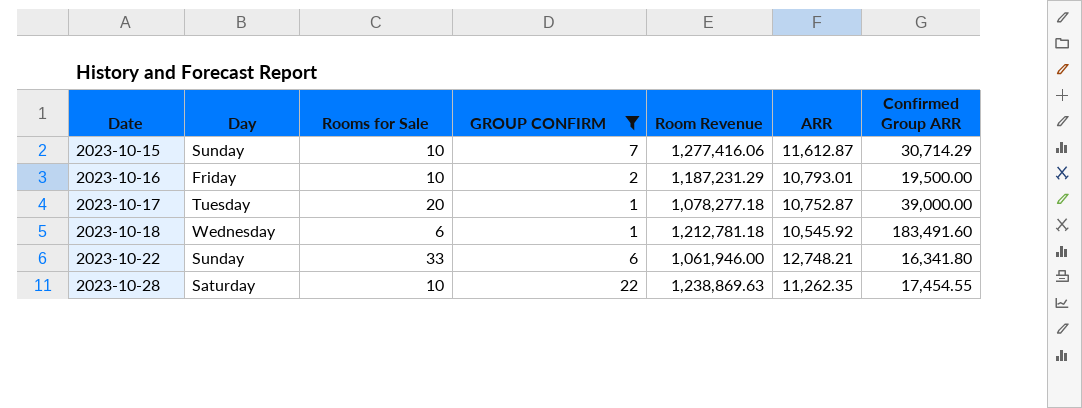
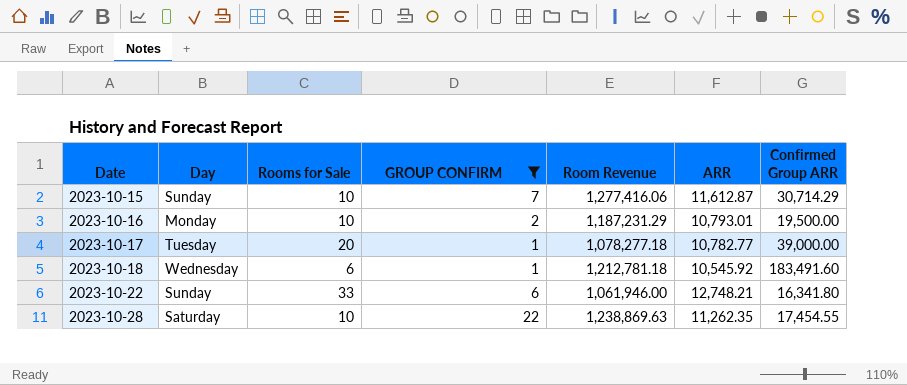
2023-10-16 | Day: Friday -> Monday
2023-10-17 | ARR: 10,752.87 -> 10,782.77

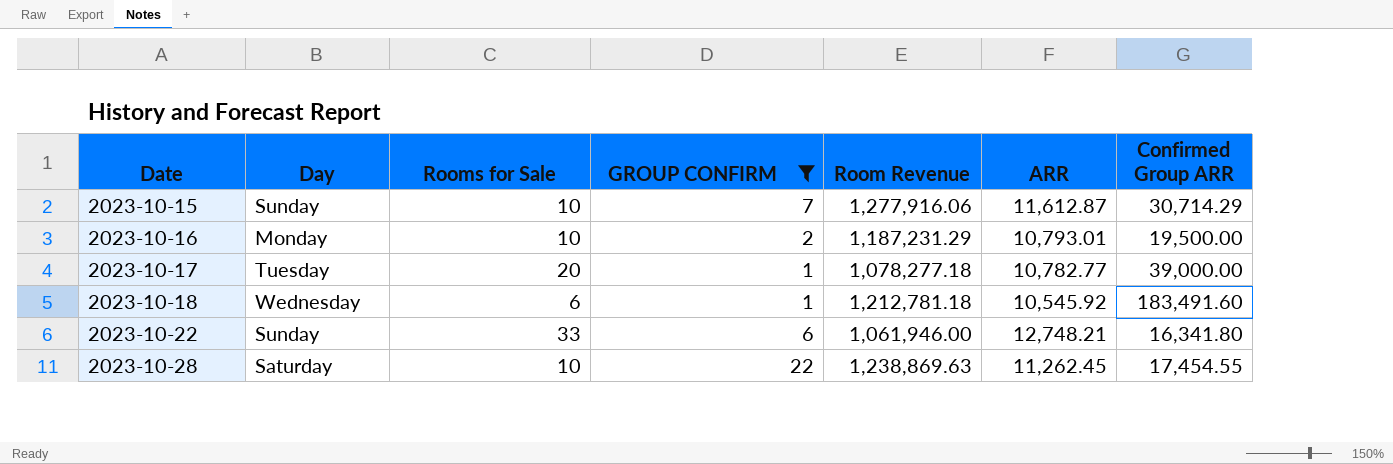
2023-10-15 | Room Revenue: 1,277,416.06 -> 1,277,916.06
2023-10-28 | ARR: 11,262.35 -> 11,262.45

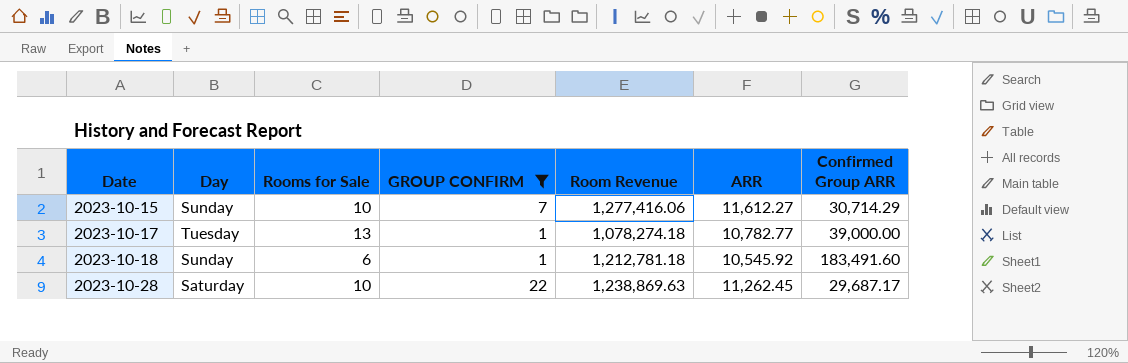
row 2023-10-16: Monday | 10 | 2 | 1,187,231.29 | 10,793.01 | 19,500.00 -> none
row 2023-10-22: Sunday | 33 | 6 | 1,061,946.00 | 12,748.21 | 16,341.80 -> none
2023-10-15 | Room Revenue: 1,277,916.06 -> 1,277,416.06
2023-10-15 | ARR: 11,612.87 -> 11,612.27
2023-10-17 | Rooms for Sale: 20 -> 13
2023-10-17 | Room Revenue: 1,078,277.18 -> 1,078,274.18
2023-10-18 | Day: Wednesday -> Sunday
2023-10-28 | Confirmed Group ARR: 17,454.55 -> 29,687.17

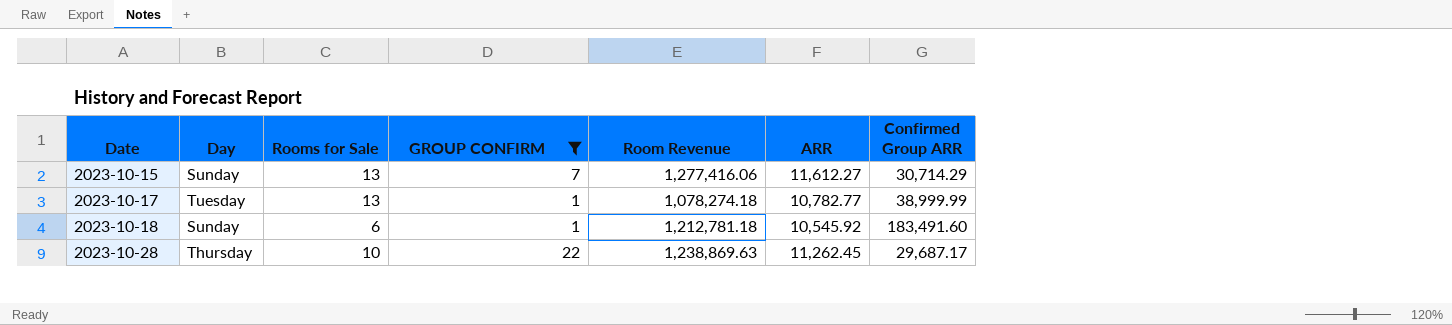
2023-10-15 | Rooms for Sale: 10 -> 13
2023-10-17 | Confirmed Group ARR: 39,000.00 -> 38,999.99
2023-10-28 | Day: Saturday -> Thursday

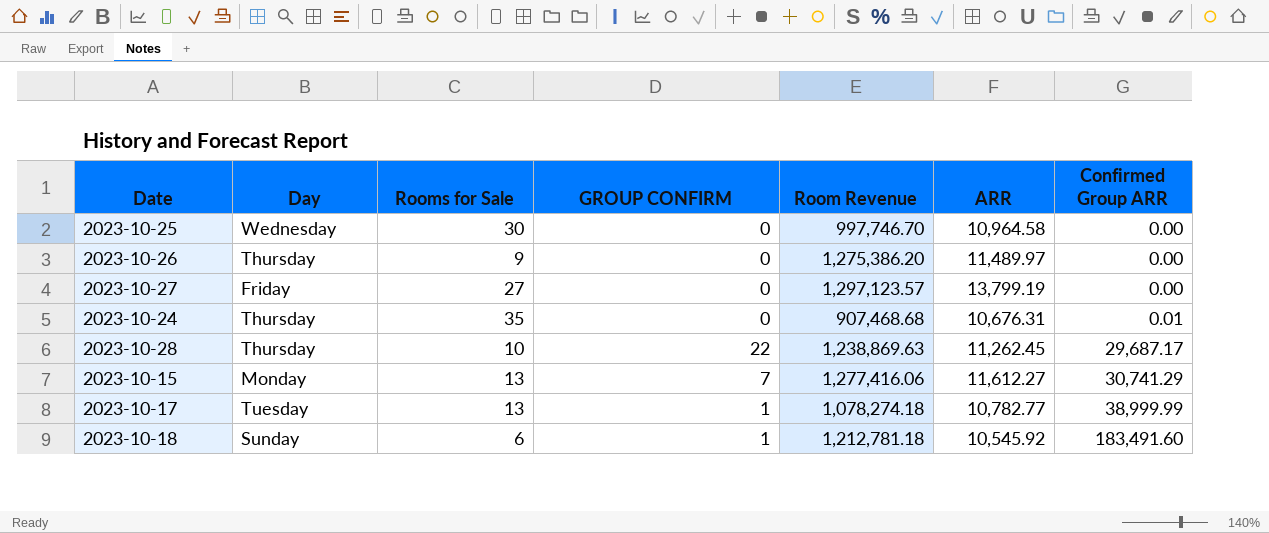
filter: GROUP CONFIRM != 0 -> none
row order: Date ascending -> Confirmed Group ARR ascending
2023-10-15 | Day: Sunday -> Monday
2023-10-15 | Confirmed Group ARR: 30,714.29 -> 30,741.29

